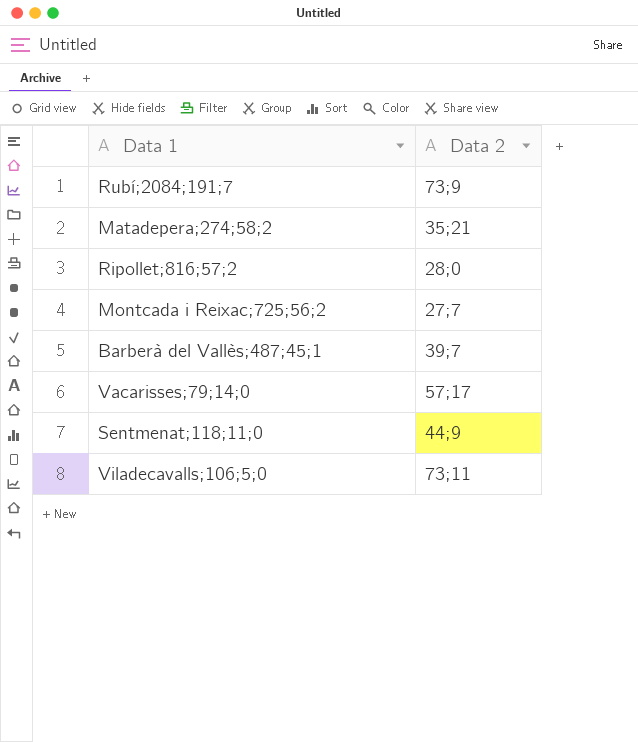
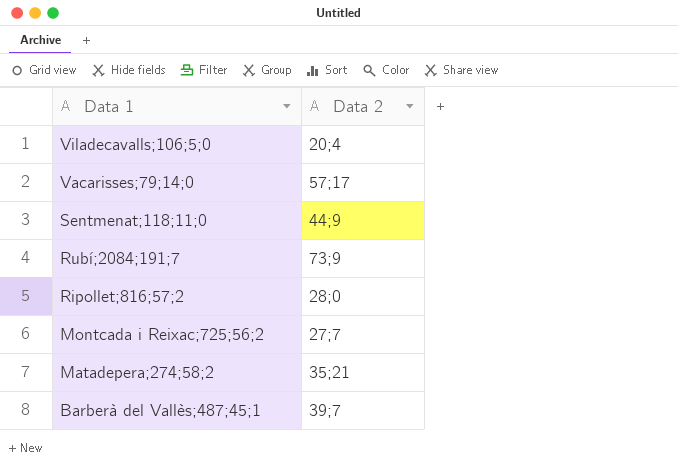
row order: none -> Data 1 descending
Viladecavalls;106;5;0 | Data 2: 73;11 -> 20;4

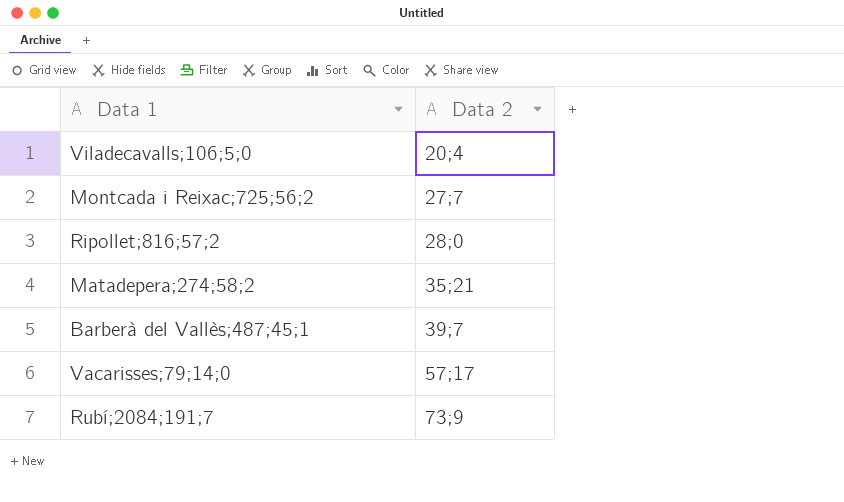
row order: Data 1 descending -> Data 2 ascending
row Sentmenat;118;11;0: 44;9 -> none

